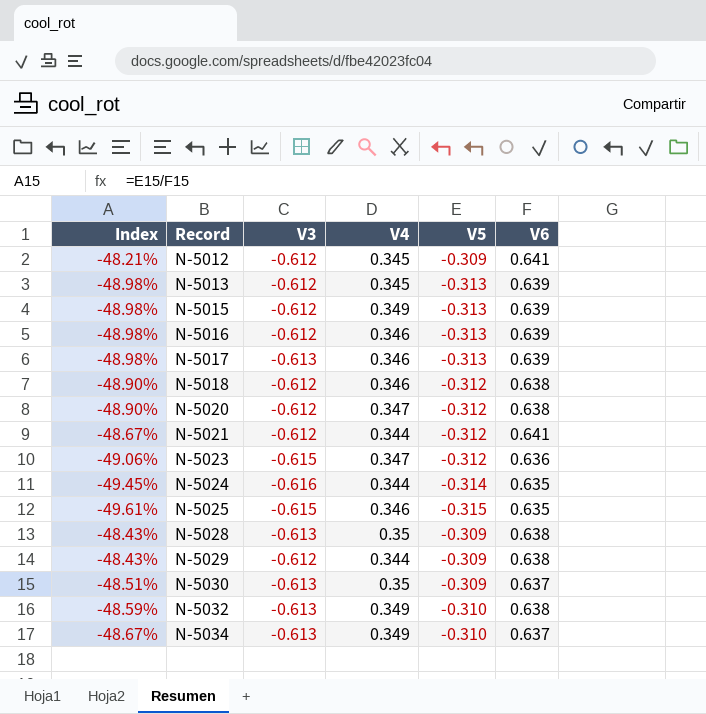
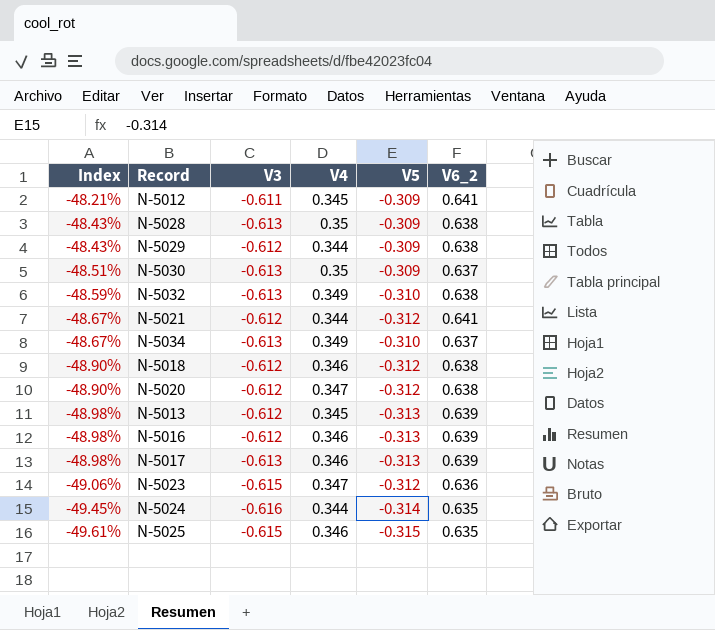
row order: Record ascending -> Index descending
column name: V6 -> V6_2
row N-5015: -48.98% | -0.612 | 0.349 | -0.313 | 0.639 -> none
N-5012 | V3: -0.612 -> -0.611

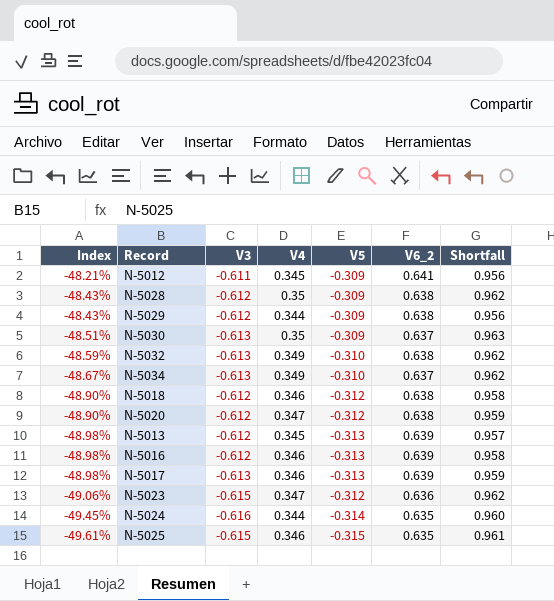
column Shortfall | formula: none -> [V4] - [V3]
row N-5021: -48.67% | -0.612 | 0.344 | -0.312 | 0.641 -> none
N-5028 | V3: -0.613 -> -0.612

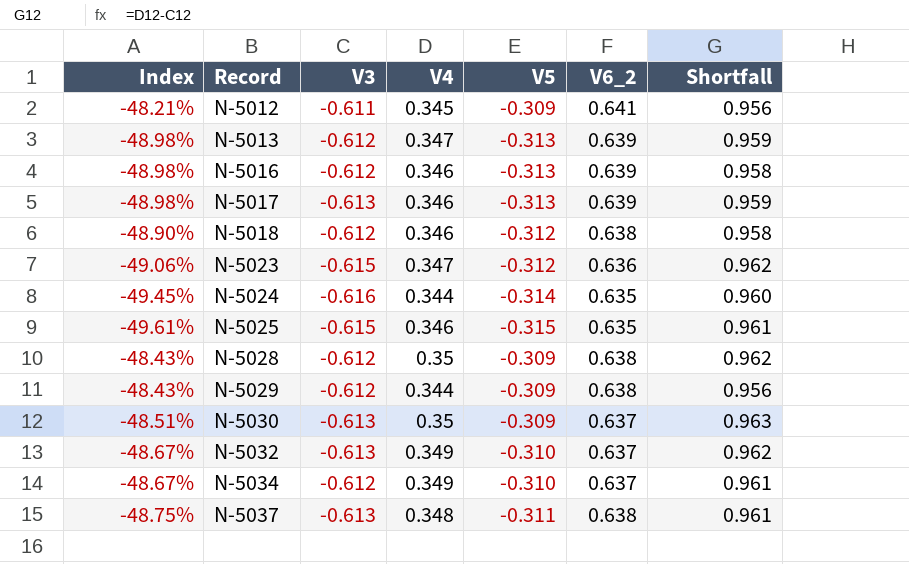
row order: Index descending -> Record ascending
row N-5020: -48.90% | -0.612 | 0.347 | -0.312 | 0.638 | 0.959 -> none
N-5013 | V4: 0.345 -> 0.347
N-5013 | Shortfall: 0.957 -> 0.959
N-5032 | Index: -48.59% -> -48.67%
N-5032 | V6_2: 0.638 -> 0.637
N-5034 | V3: -0.613 -> -0.612
N-5034 | Shortfall: 0.962 -> 0.961
row N-5037: none -> -48.75% | -0.613 | 0.348 | -0.311 | 0.638 | 0.961

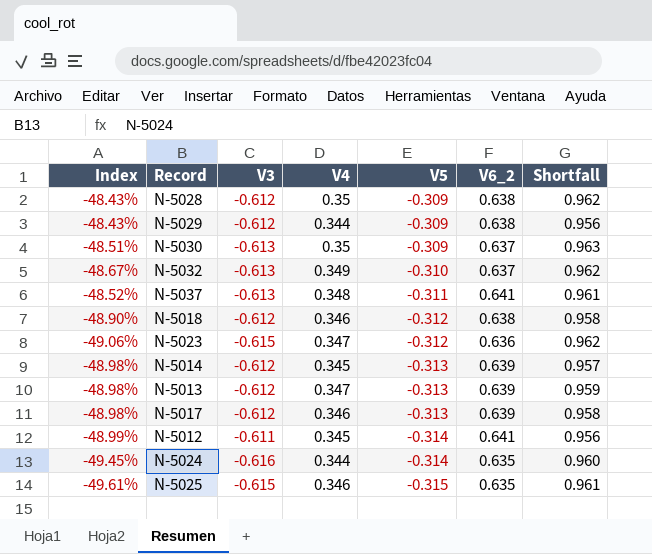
row order: Record ascending -> V5 descending
row N-5016: -48.98% | -0.612 | 0.346 | -0.313 | 0.639 | 0.958 -> none
row N-5034: -48.67% | -0.612 | 0.349 | -0.310 | 0.637 | 0.961 -> none
N-5037 | Index: -48.75% -> -48.52%
N-5037 | V6_2: 0.638 -> 0.641
row N-5014: none -> -48.98% | -0.612 | 0.345 | -0.313 | 0.639 | 0.957
N-5017 | V3: -0.613 -> -0.612
N-5017 | Shortfall: 0.959 -> 0.958
N-5012 | Index: -48.21% -> -48.99%
N-5012 | V5: -0.309 -> -0.314

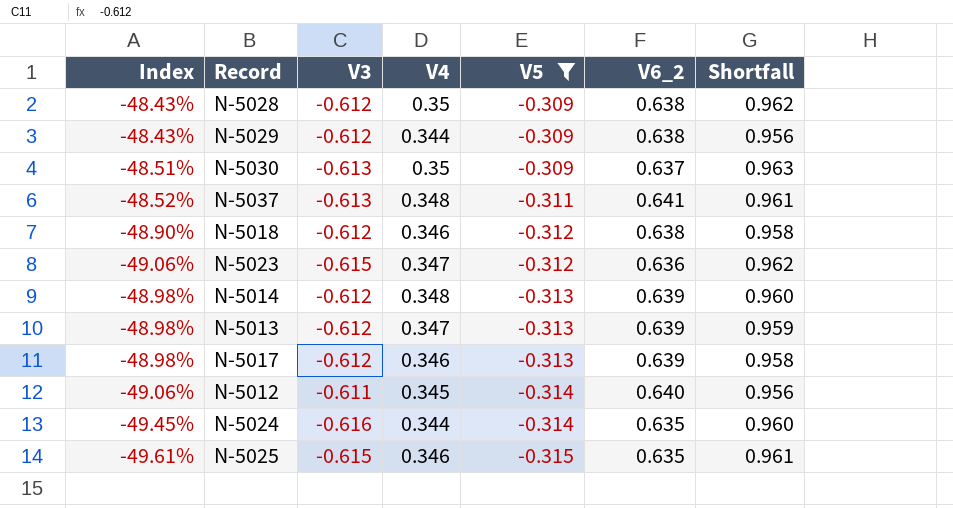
filter: none -> V5 != -0.310
N-5014 | V4: 0.345 -> 0.348
N-5014 | Shortfall: 0.957 -> 0.960
N-5012 | Index: -48.99% -> -49.06%
N-5012 | V6_2: 0.641 -> 0.640

